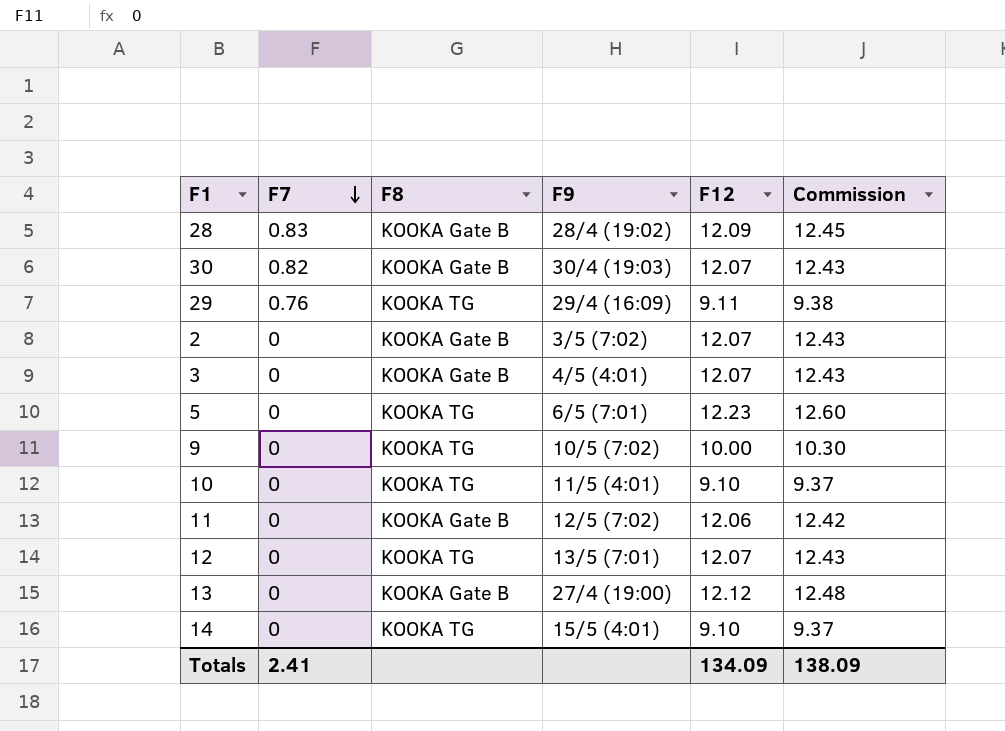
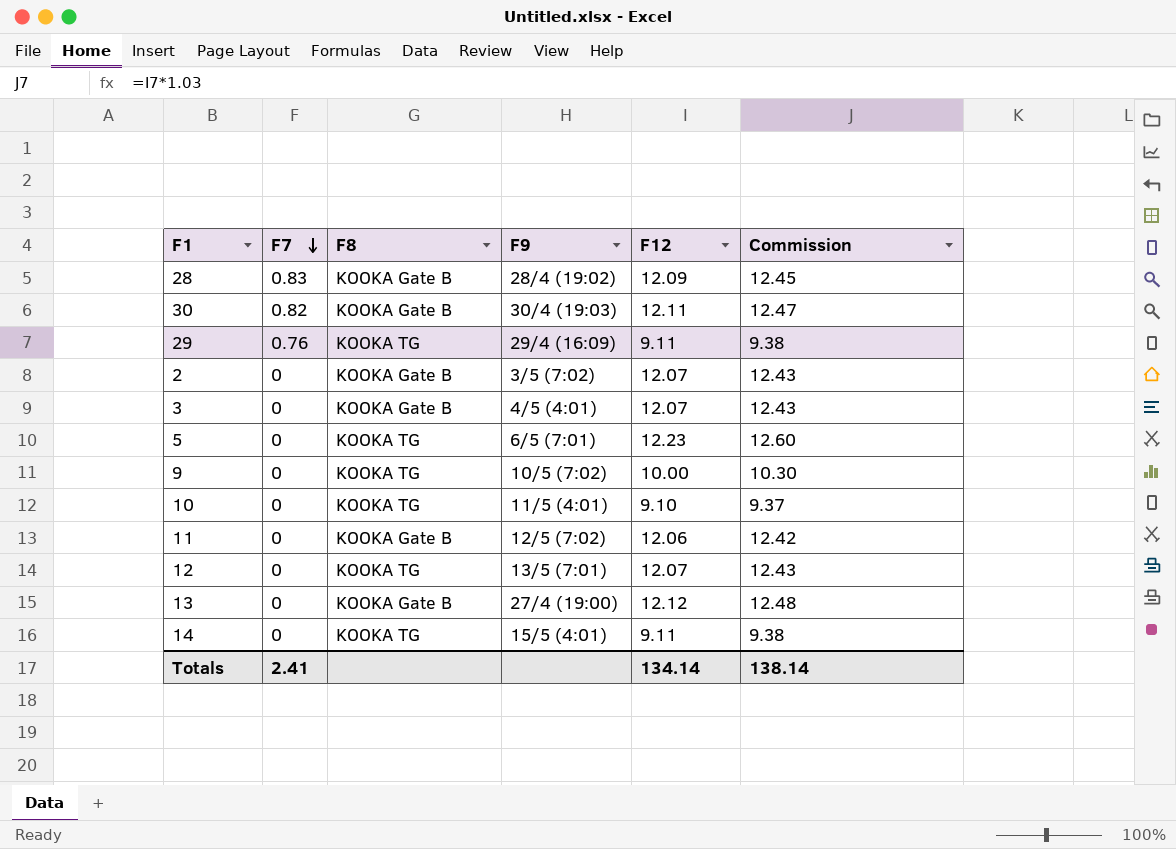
30 | F12: 12.07 -> 12.11
30 | Commission: 12.43 -> 12.47
14 | F12: 9.10 -> 9.11
14 | Commission: 9.37 -> 9.38
Totals | F12: 134.09 -> 134.14
Totals | Commission: 138.09 -> 138.14

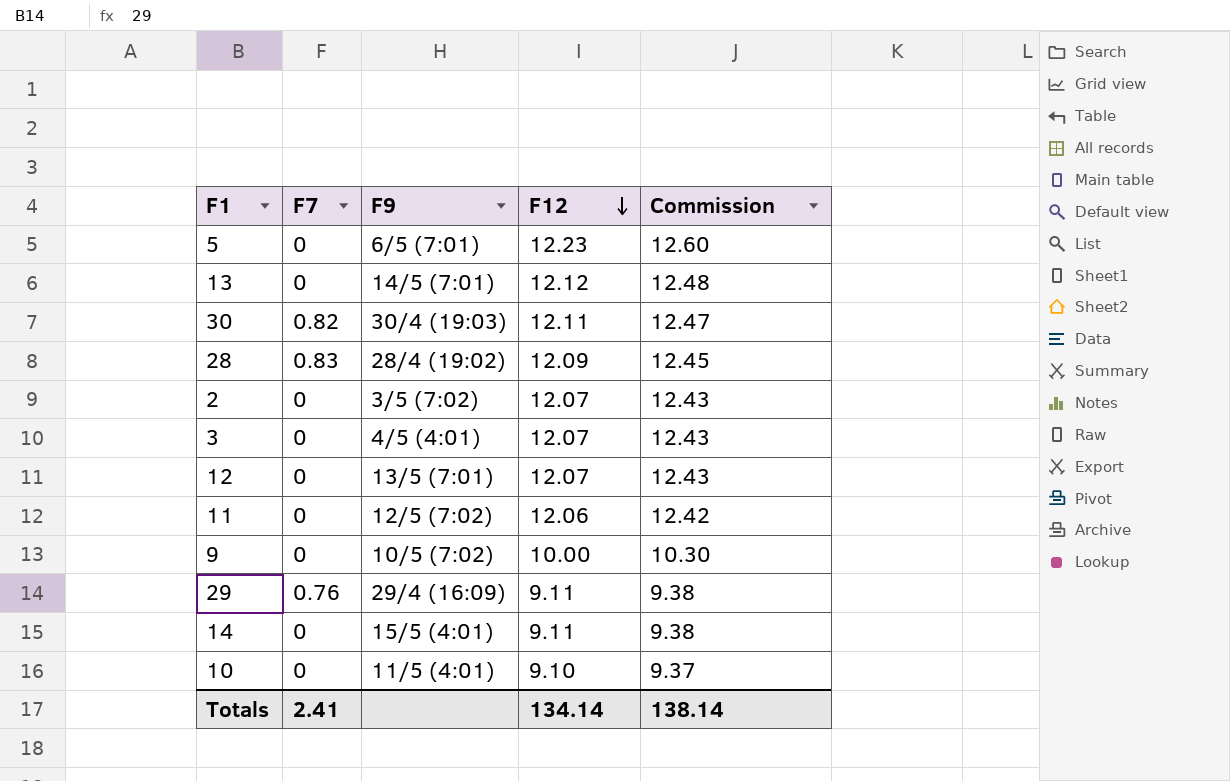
row order: F7 descending -> F12 descending
column F8 | position: 3 -> none
13 | F9: 27/4 (19:00) -> 14/5 (7:01)

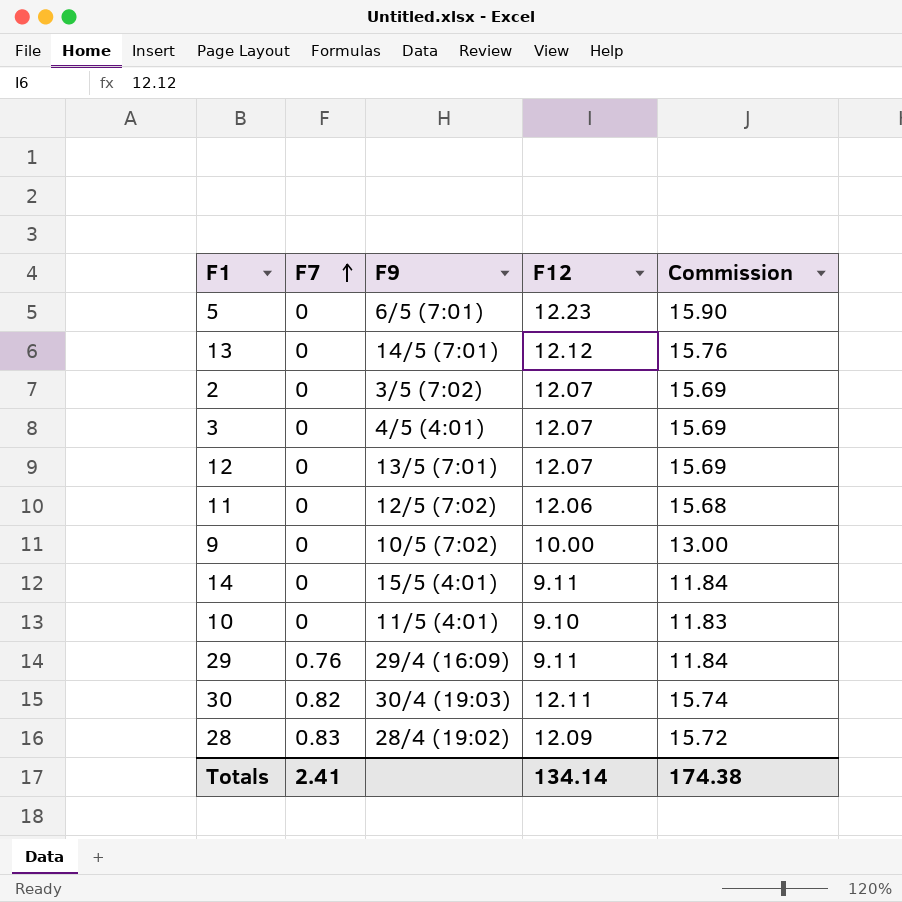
row order: F12 descending -> F7 ascending
column Commission | formula: [F12] * 1.03 -> [F12] * 1.3
Totals | Commission: 138.14 -> 174.38

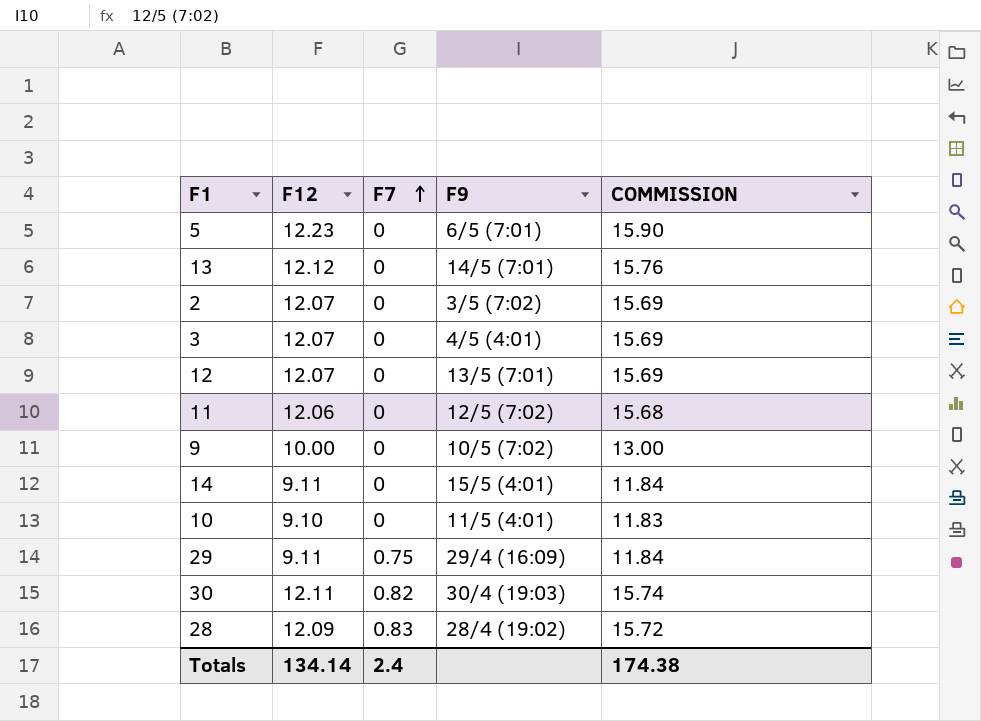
column F12 | position: 4 -> 2
column name: Commission -> COMMISSION
29 | F7: 0.76 -> 0.75
Totals | F7: 2.41 -> 2.4

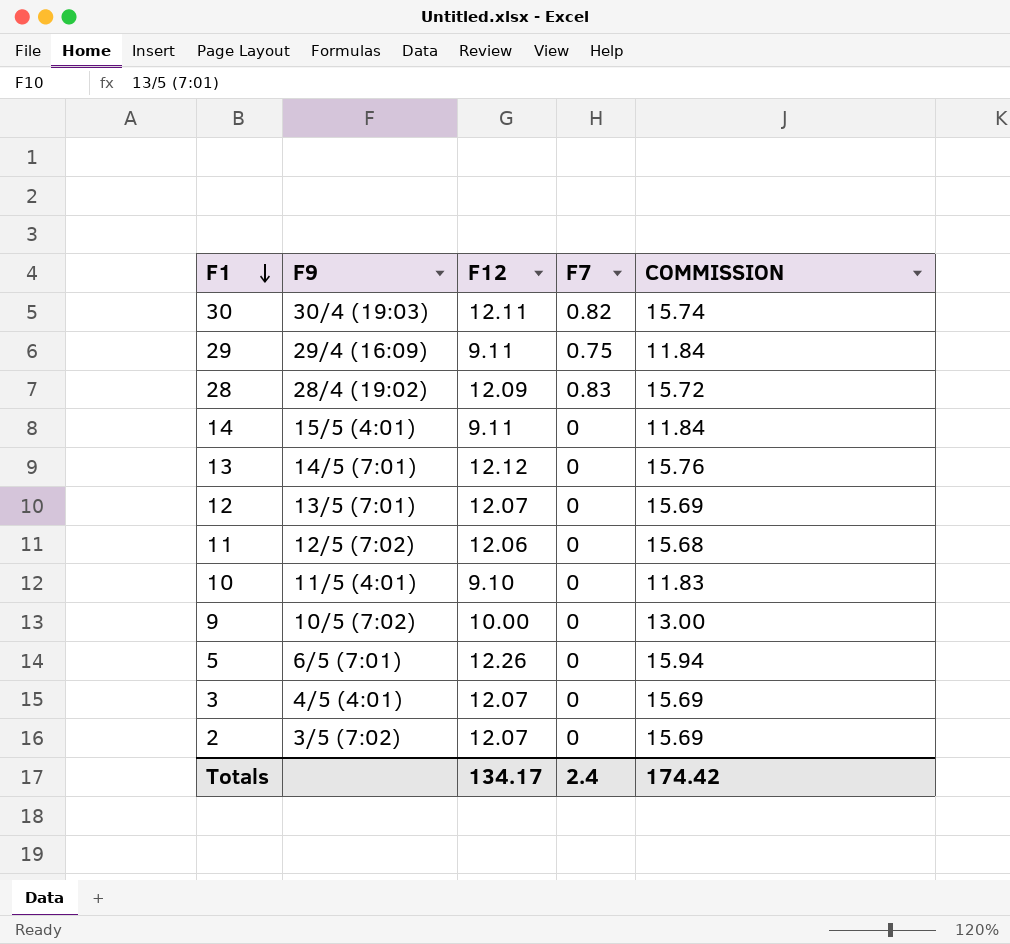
row order: F7 ascending -> F1 descending
column F9 | position: 4 -> 2
5 | F12: 12.23 -> 12.26
5 | COMMISSION: 15.90 -> 15.94
Totals | F12: 134.14 -> 134.17
Totals | COMMISSION: 174.38 -> 174.42

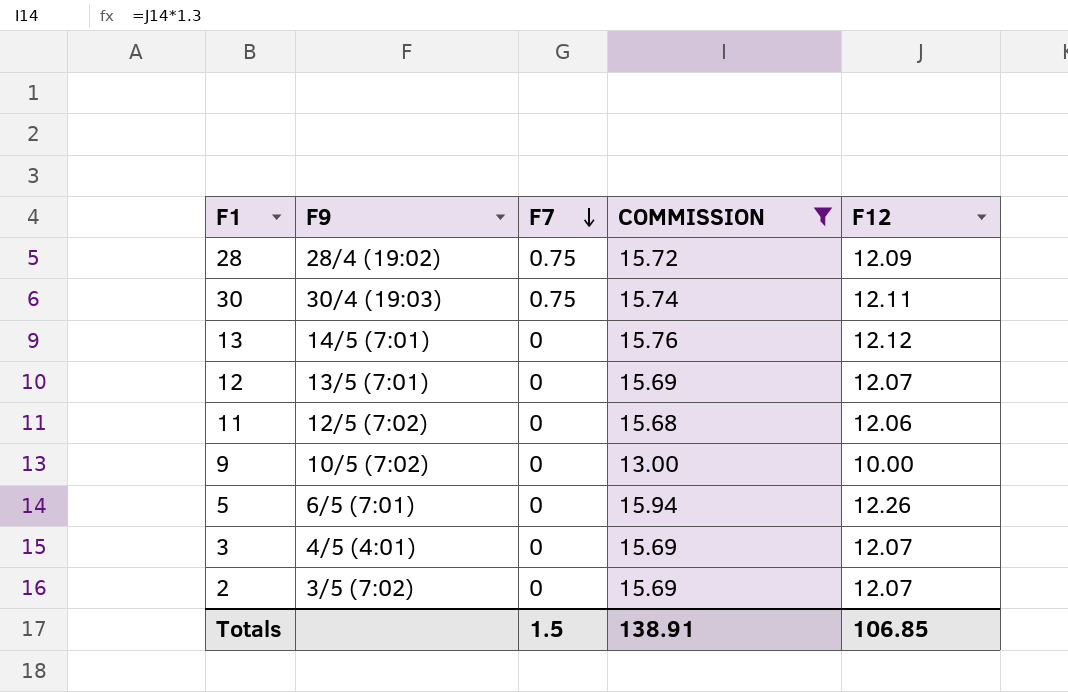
filter: none -> COMMISSION >= 13.00
row order: F1 descending -> F7 descending
column F12 | position: 3 -> 5
28 | F7: 0.83 -> 0.75
30 | F7: 0.82 -> 0.75
Totals | F7: 2.4 -> 1.5
Totals | COMMISSION: 174.42 -> 138.91
Totals | F12: 134.17 -> 106.85

